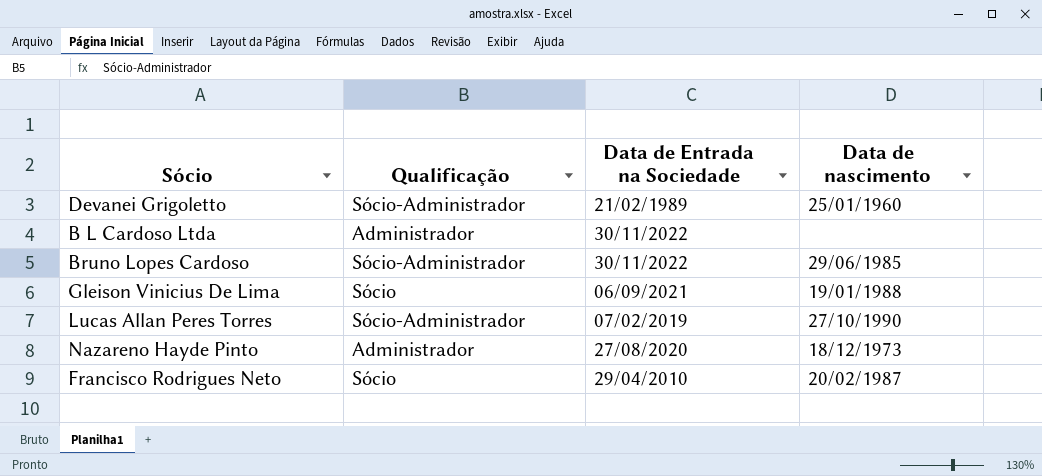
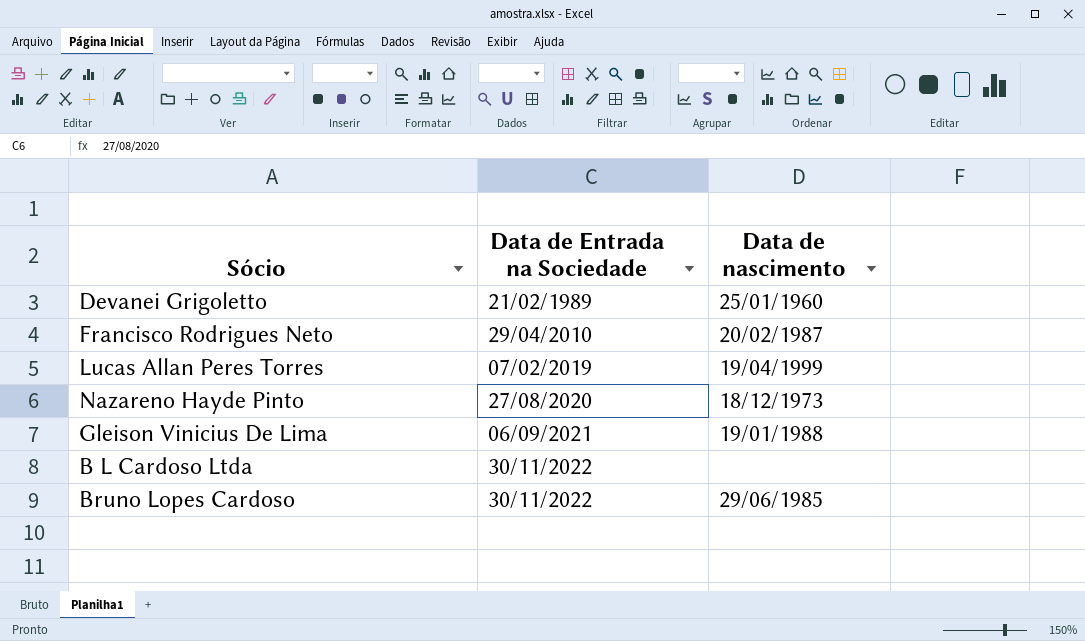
row order: none -> Data de Entrada na Sociedade ascending
column Qualificação | position: 2 -> none
Lucas Allan Peres Torres | Data de nascimento: 27/10/1990 -> 19/04/1999

